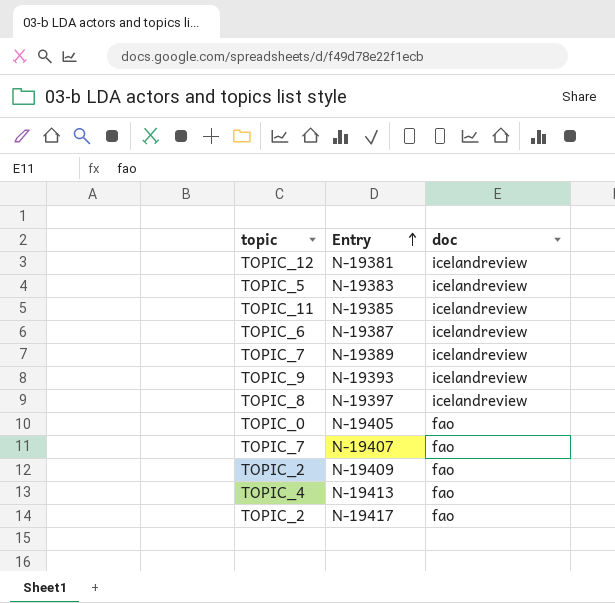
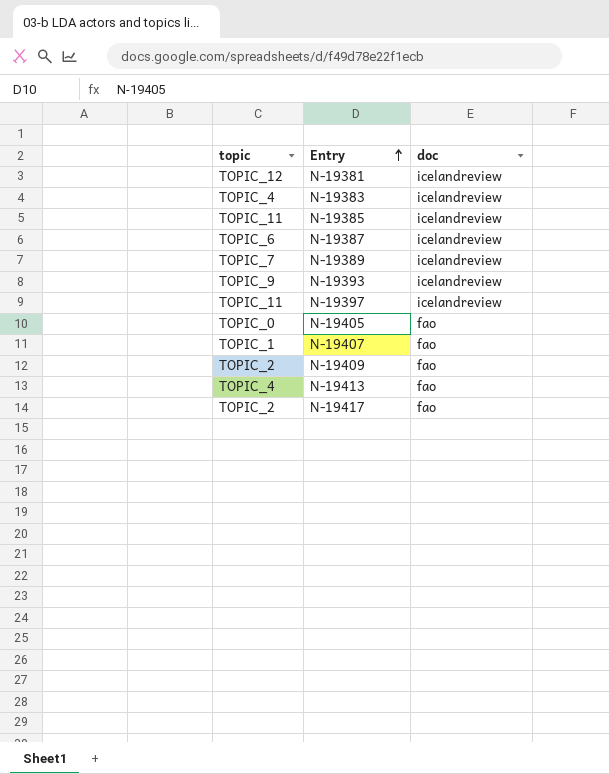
N-19383 | topic: TOPIC_5 -> TOPIC_4
N-19397 | topic: TOPIC_8 -> TOPIC_11
N-19407 | topic: TOPIC_7 -> TOPIC_1

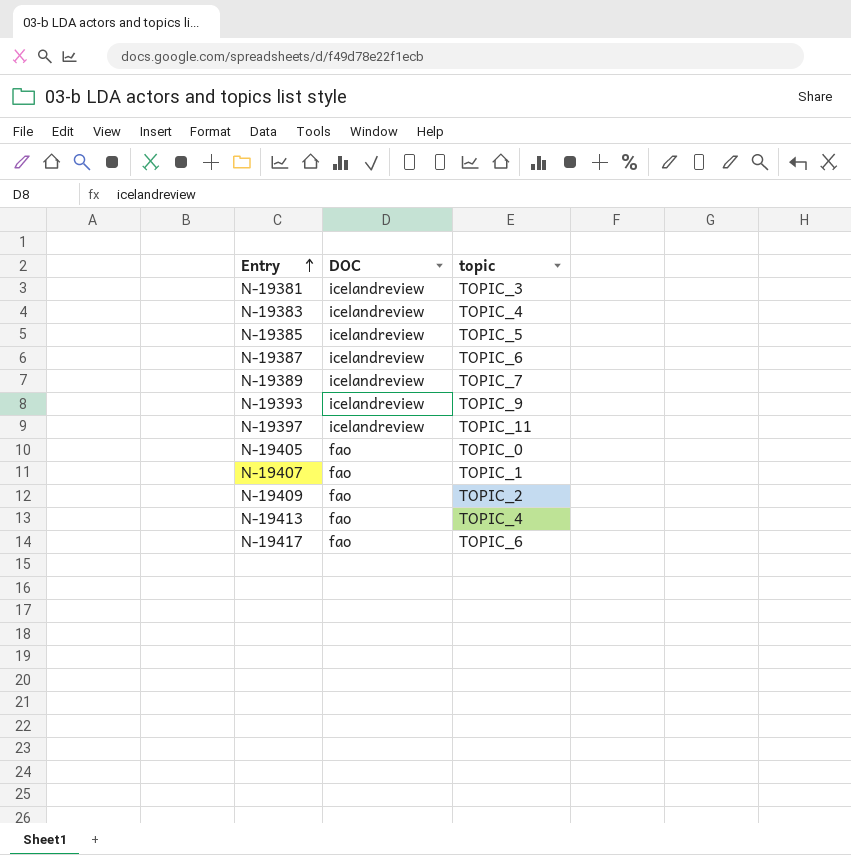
column name: doc -> DOC
column topic | position: 1 -> 3
N-19381 | topic: TOPIC_12 -> TOPIC_3
N-19385 | topic: TOPIC_11 -> TOPIC_5
N-19417 | topic: TOPIC_2 -> TOPIC_6

